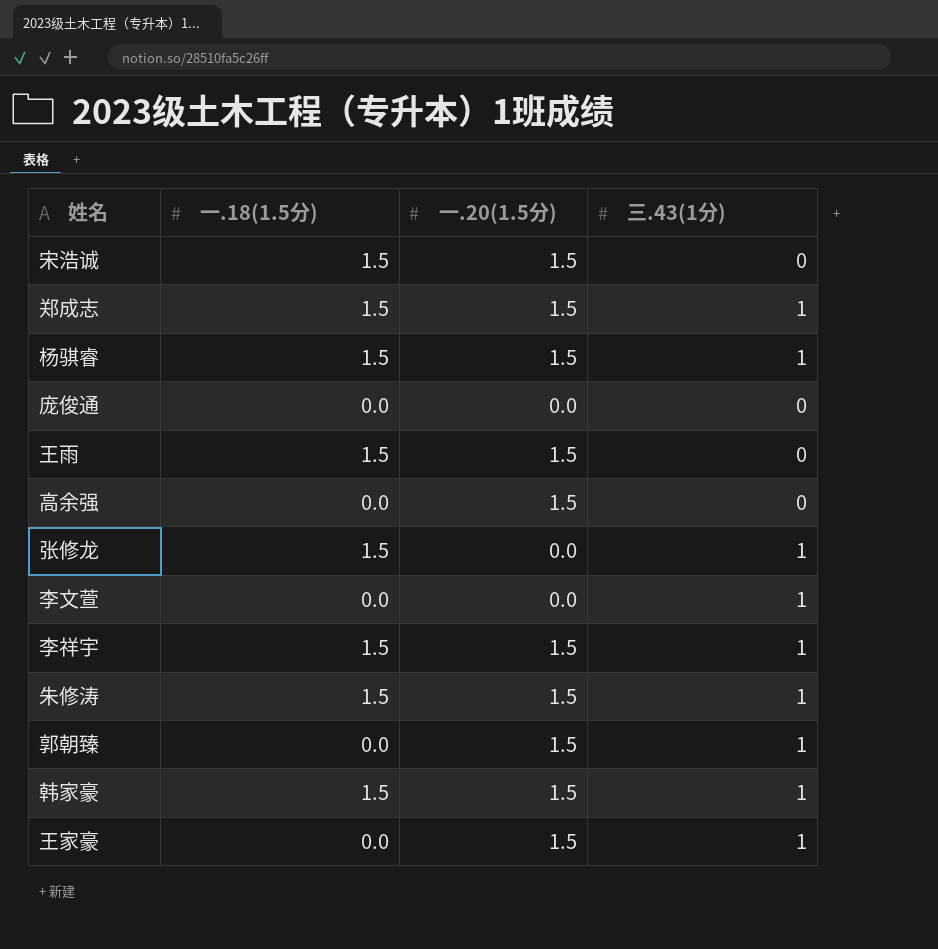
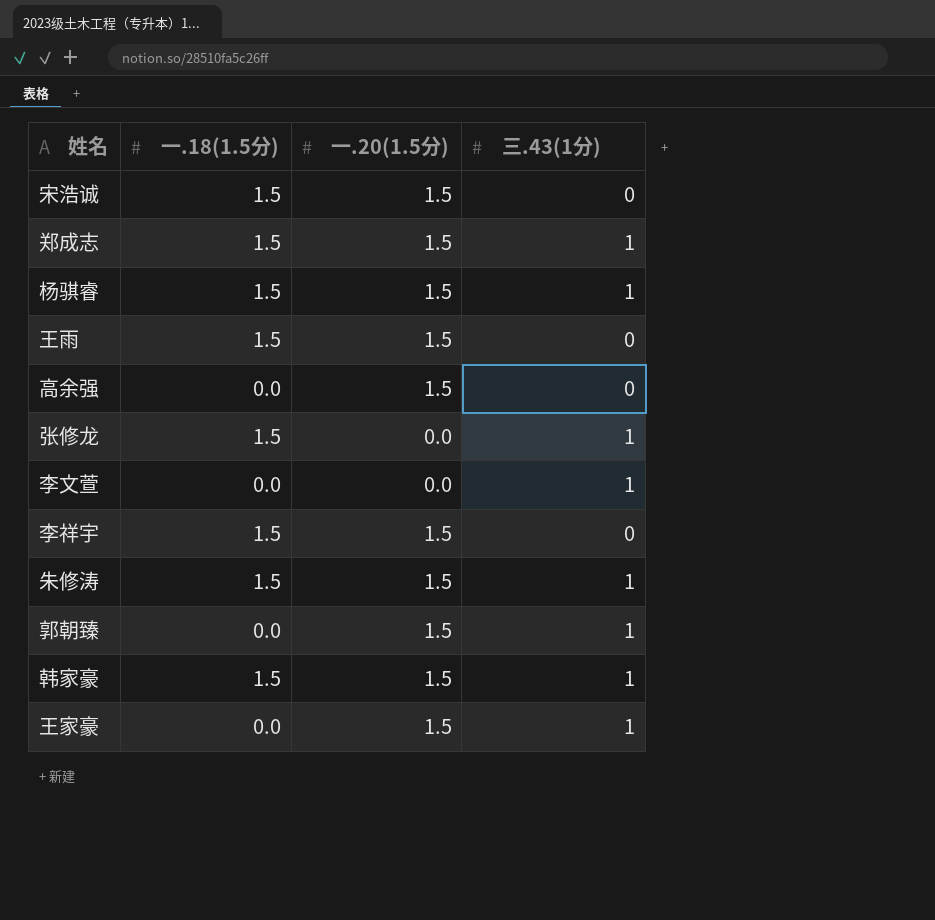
row 庞俊通: 0.0 | 0.0 | 0 -> none
李祥宇 | 三.43(1分): 1 -> 0

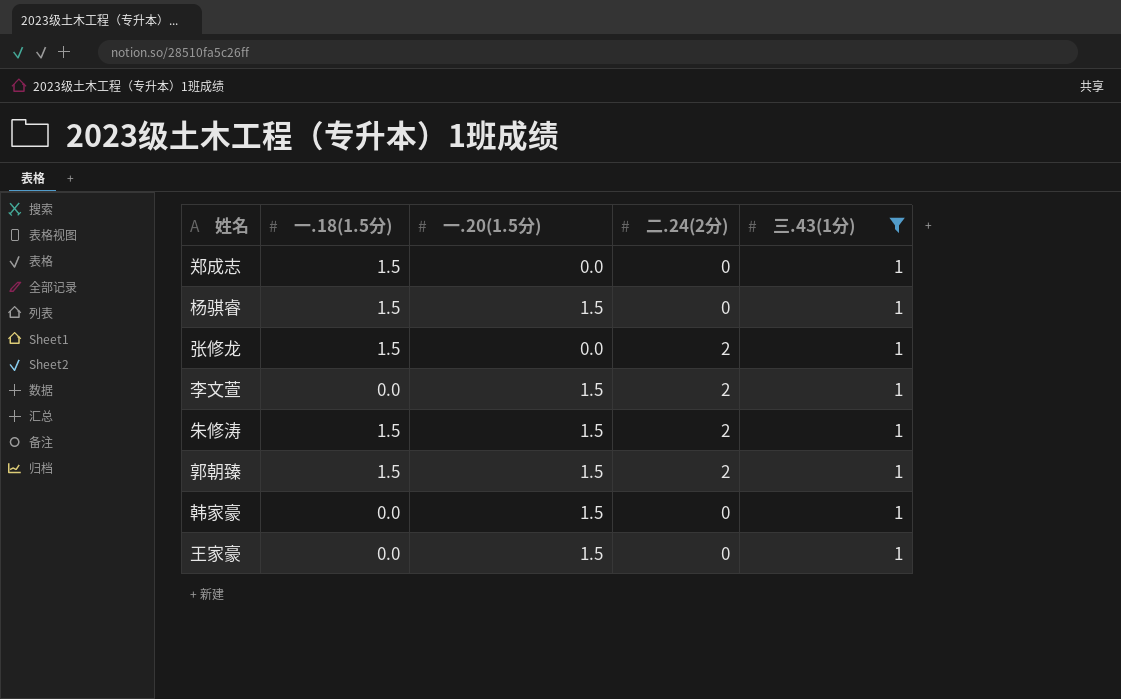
filter: none -> 三.43(1分) = 1
column 二.24(2分) | position: none -> 4
郑成志 | 一.20(1.5分): 1.5 -> 0.0
李文萱 | 一.20(1.5分): 0.0 -> 1.5
郭朝臻 | 一.18(1.5分): 0.0 -> 1.5
韩家豪 | 一.18(1.5分): 1.5 -> 0.0

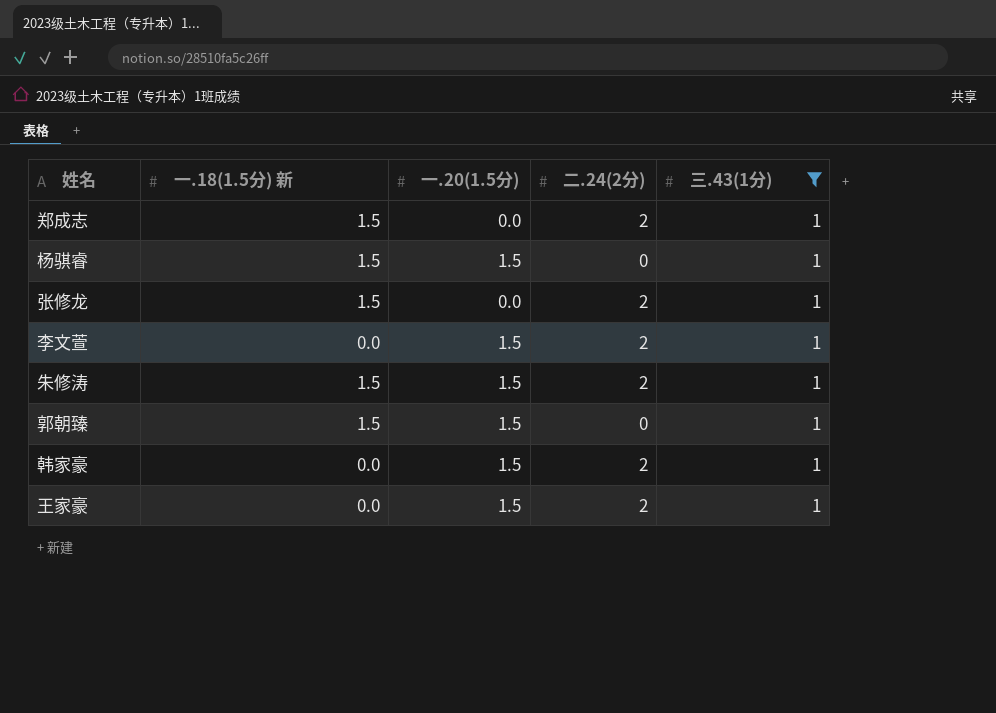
column name: 一.18(1.5分) -> 一.18(1.5分) 新
郑成志 | 二.24(2分): 0 -> 2
郭朝臻 | 二.24(2分): 2 -> 0
韩家豪 | 二.24(2分): 0 -> 2
王家豪 | 二.24(2分): 0 -> 2

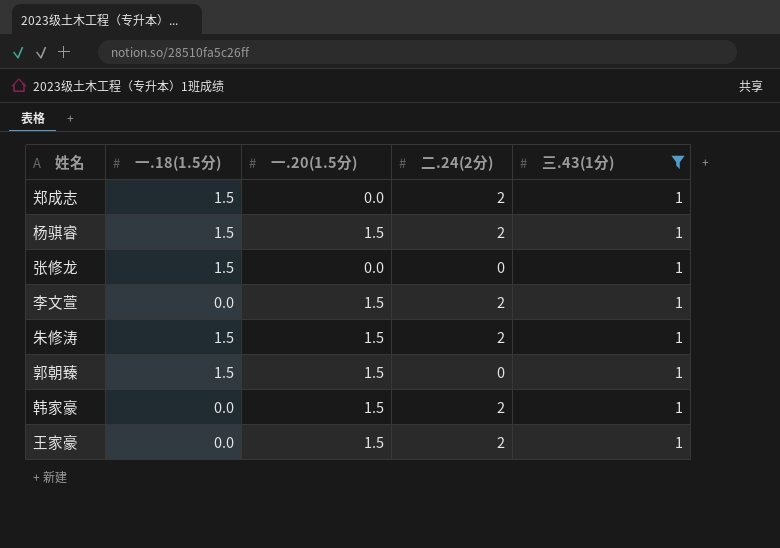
column name: 一.18(1.5分) 新 -> 一.18(1.5分)
杨骐睿 | 二.24(2分): 0 -> 2
张修龙 | 二.24(2分): 2 -> 0

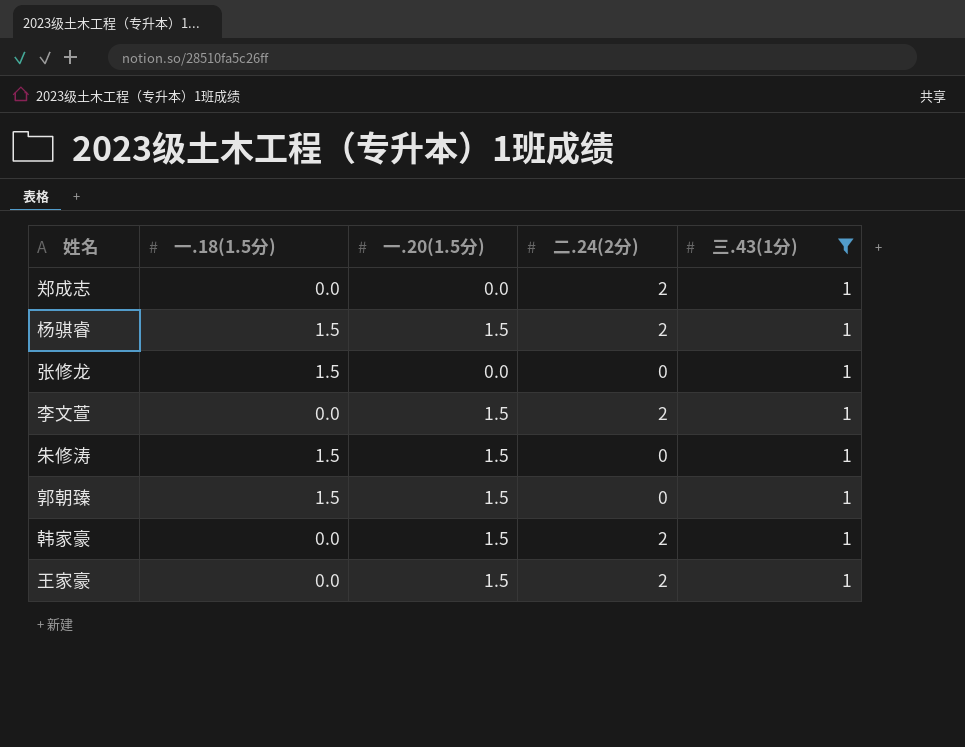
郑成志 | 一.18(1.5分): 1.5 -> 0.0
朱修涛 | 二.24(2分): 2 -> 0

